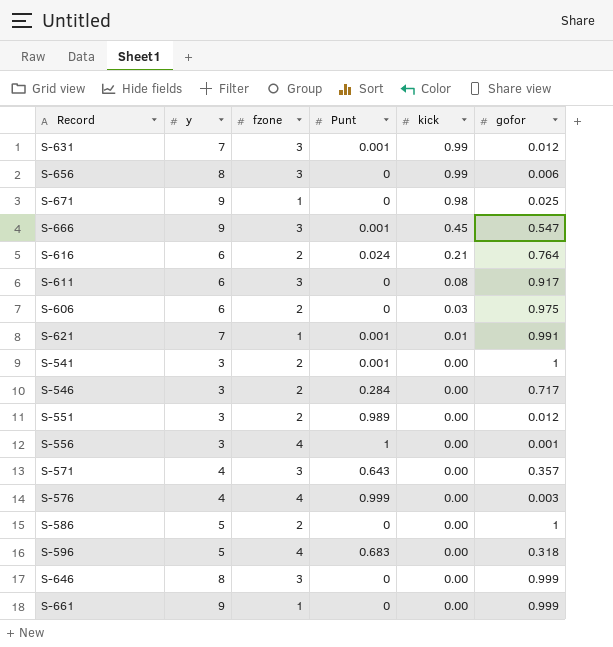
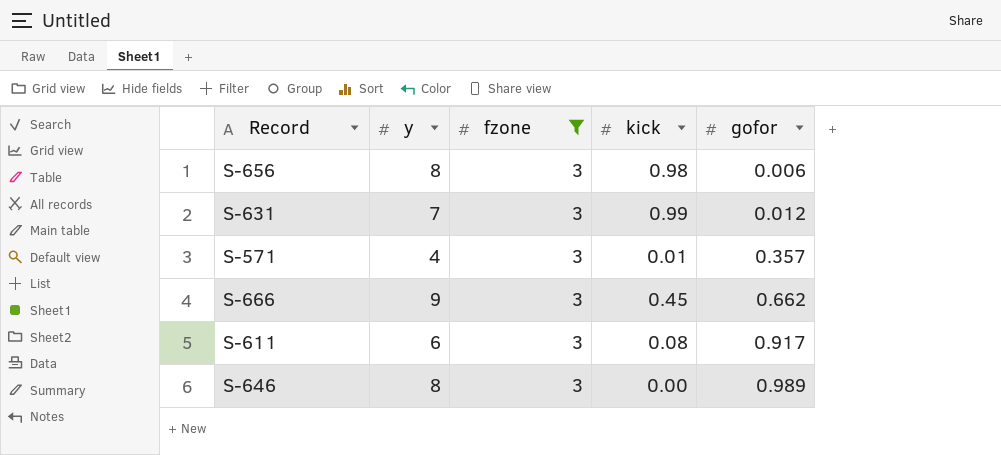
filter: none -> fzone = 3
row order: kick descending -> gofor ascending
column Punt | position: 4 -> none
S-656 | kick: 0.99 -> 0.98
S-571 | kick: 0.00 -> 0.01
S-666 | gofor: 0.547 -> 0.662
S-646 | gofor: 0.999 -> 0.989

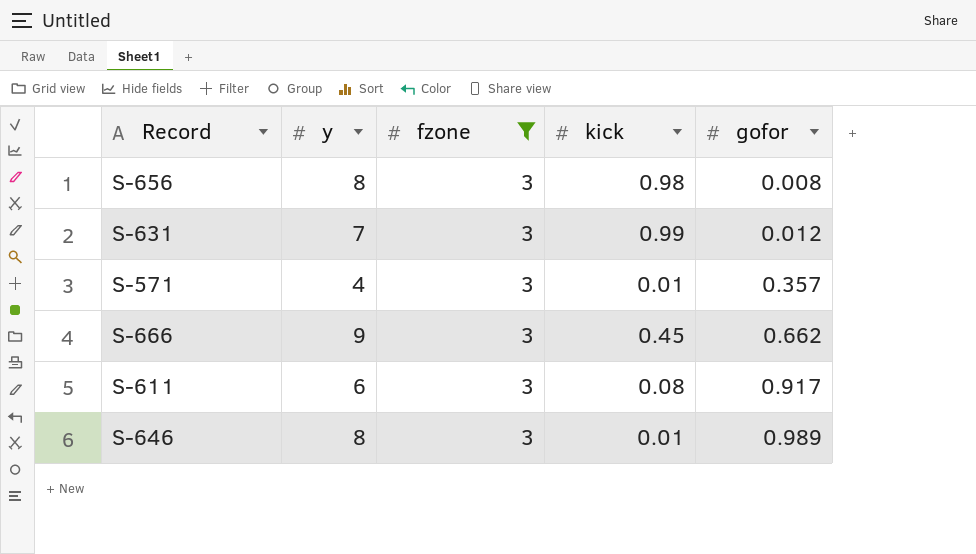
S-656 | gofor: 0.006 -> 0.008
S-646 | kick: 0.00 -> 0.01

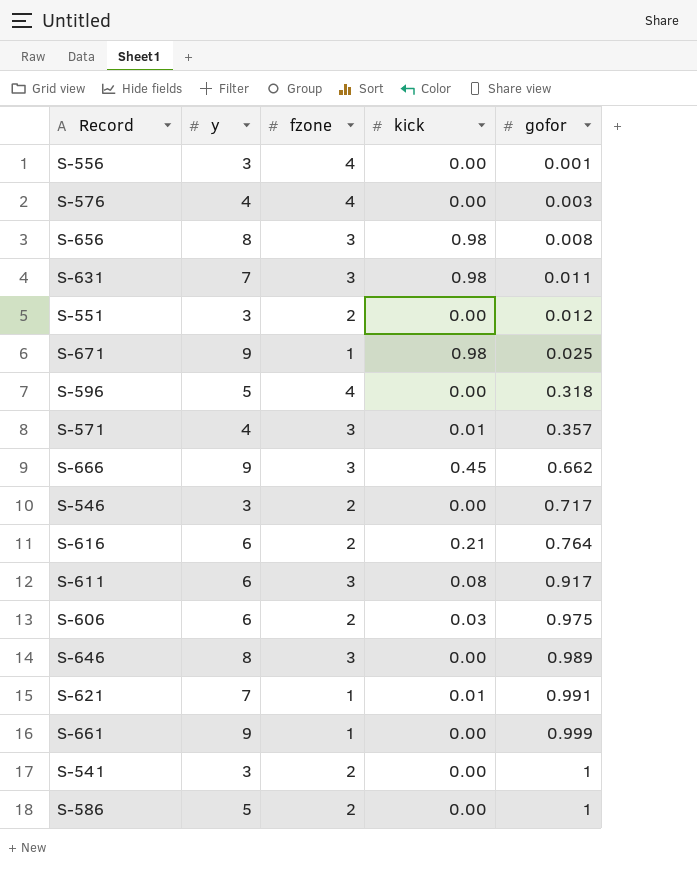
filter: fzone = 3 -> none
S-631 | kick: 0.99 -> 0.98
S-631 | gofor: 0.012 -> 0.011
S-646 | kick: 0.01 -> 0.00

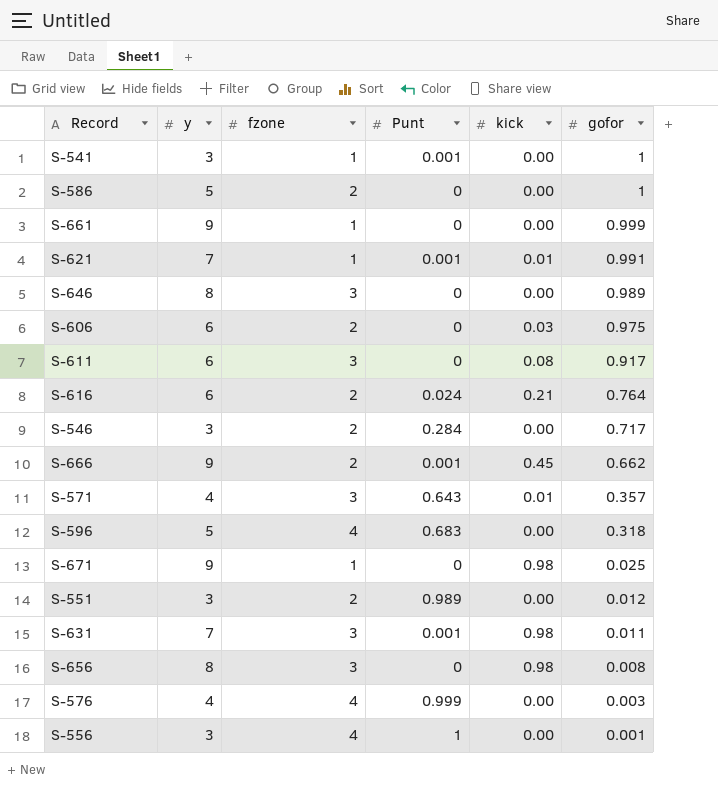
row order: gofor ascending -> gofor descending
column Punt | position: none -> 4
S-541 | fzone: 2 -> 1
S-666 | fzone: 3 -> 2

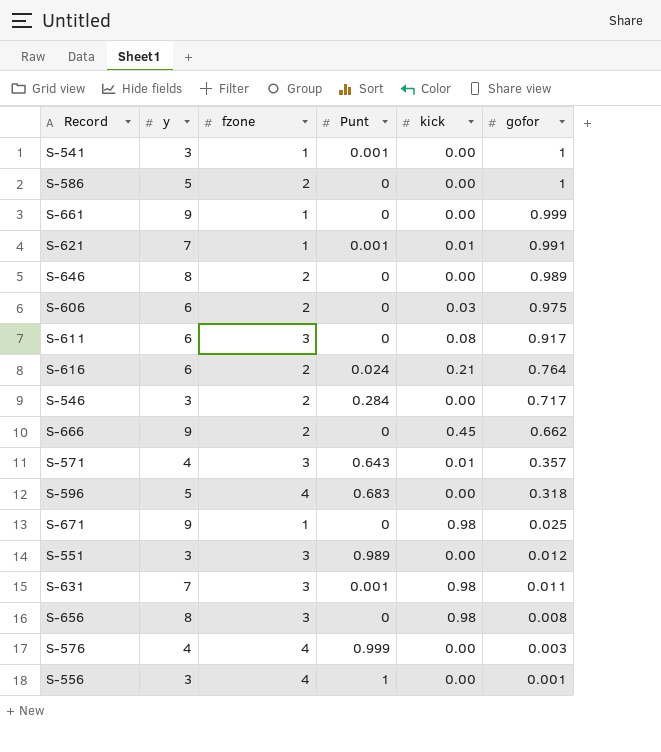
S-646 | fzone: 3 -> 2
S-666 | Punt: 0.001 -> 0
S-551 | fzone: 2 -> 3

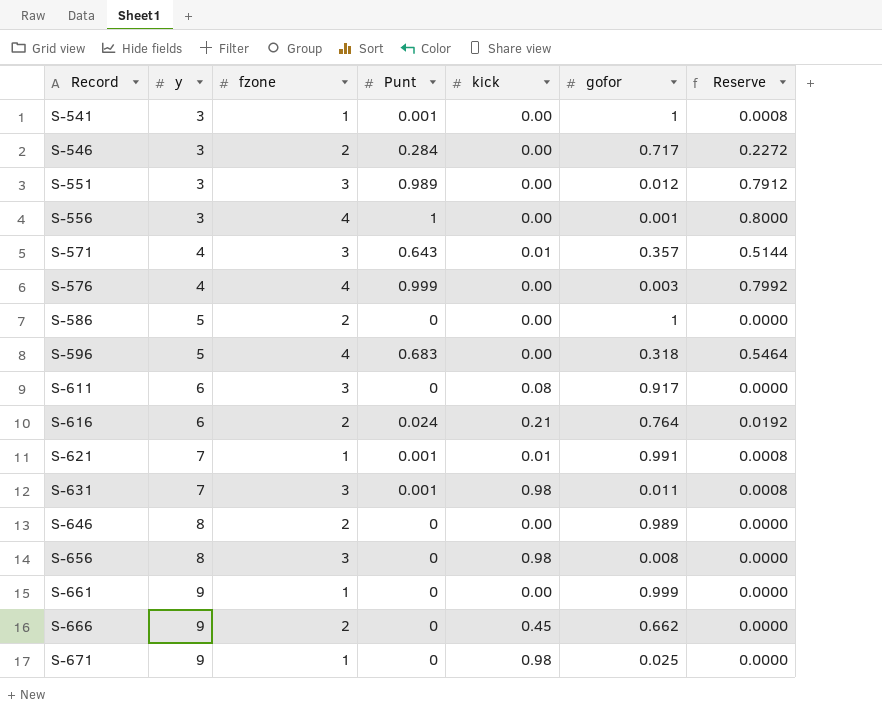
row order: gofor descending -> Record ascending
column Reserve | formula: none -> [Punt] * 0.8
row S-606: 6 | 2 | 0 | 0.03 | 0.975 -> none

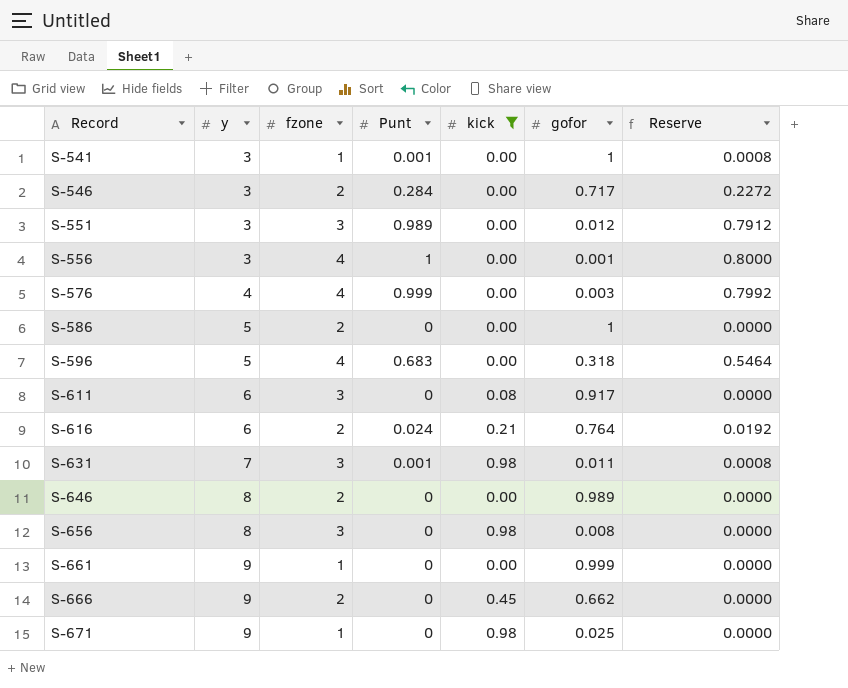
filter: none -> kick != 0.01

